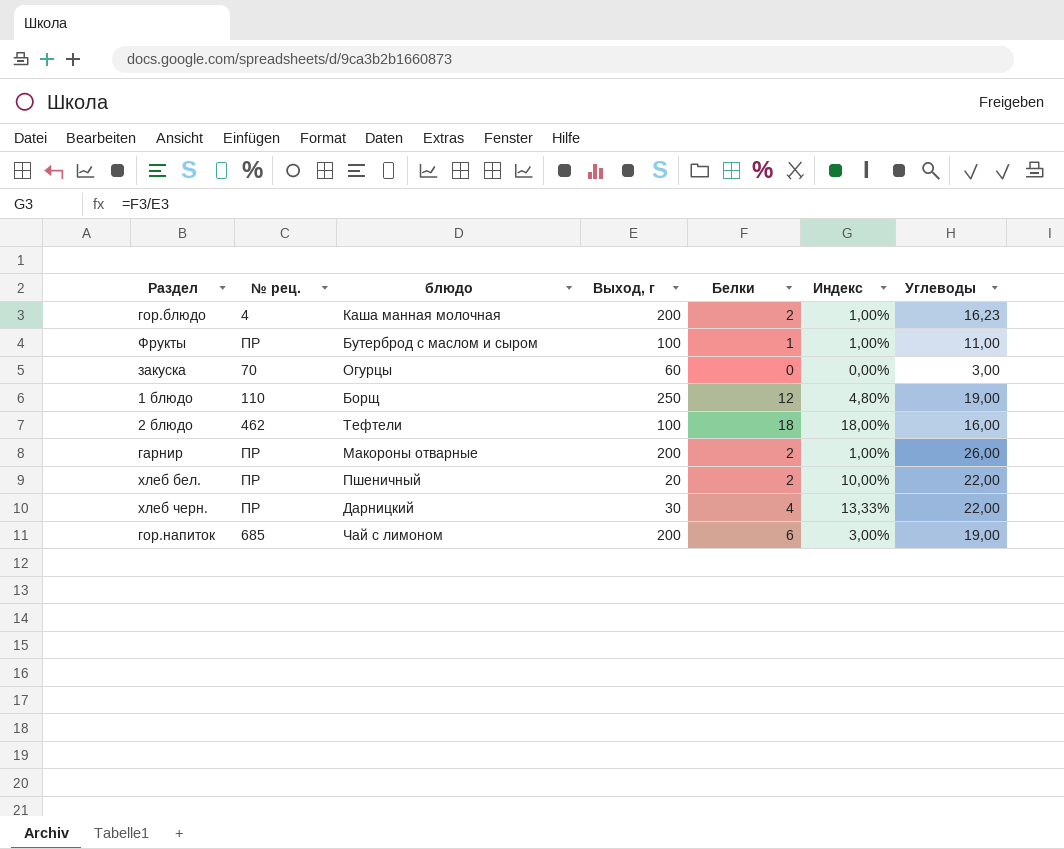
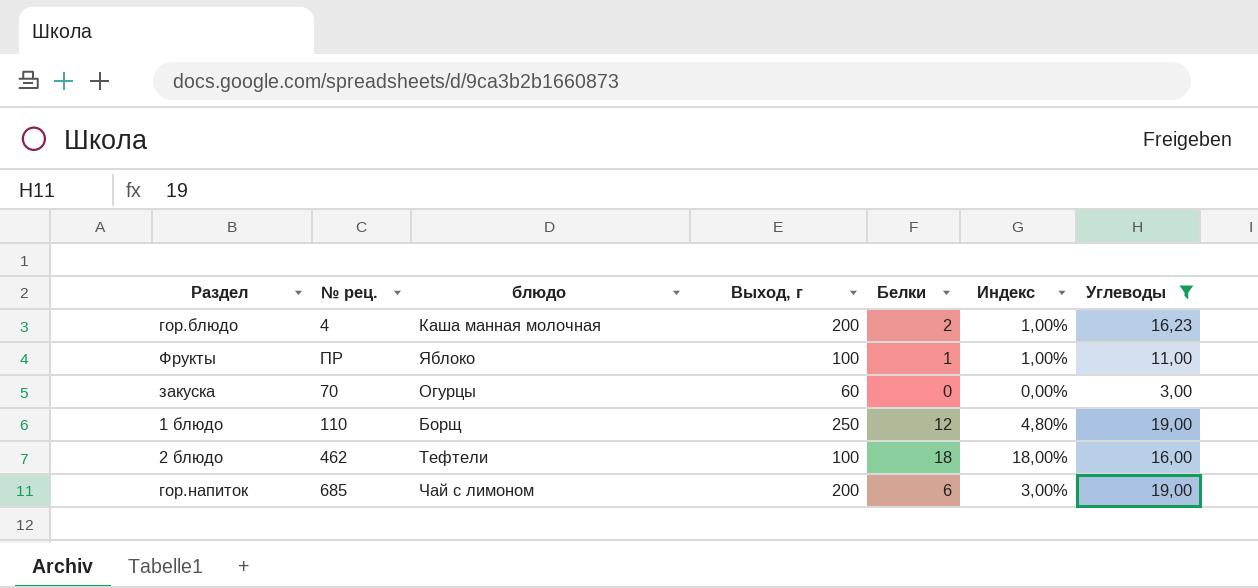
filter: none -> Углеводы <= 19,00
Фрукты | блюдо: Бутерброд с маслом и сыром -> Яблоко

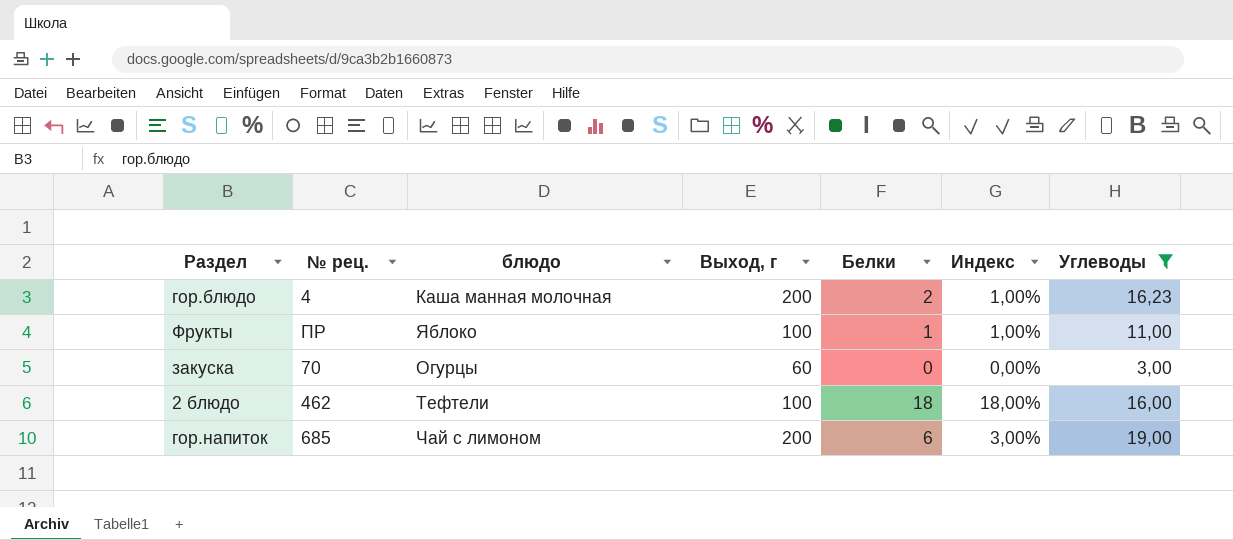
row 1 блюдо: 110 | Борщ | 250 | 12 | 4,80% | 19,00 -> none

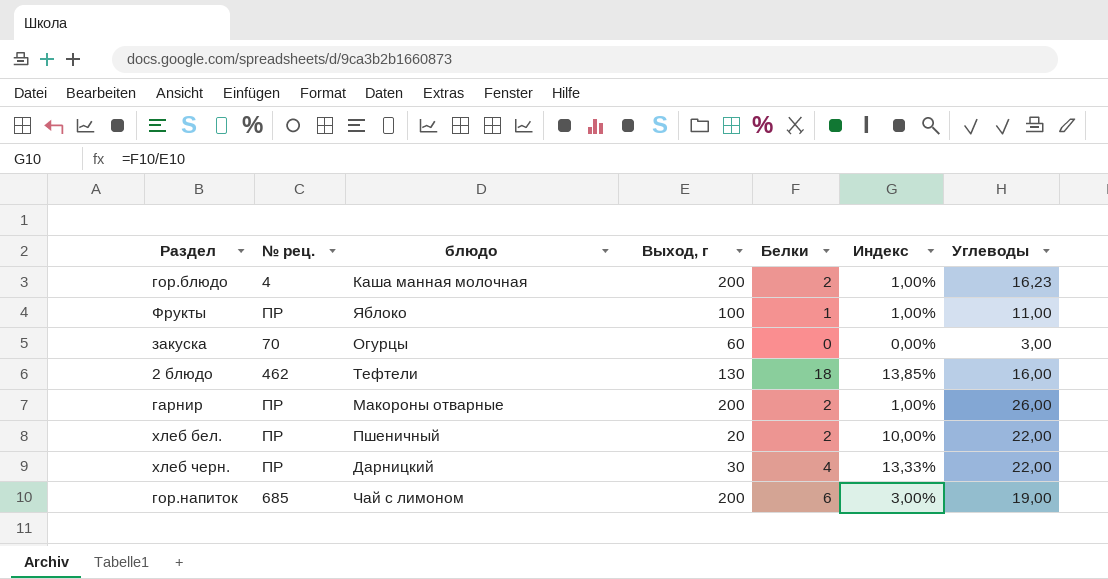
filter: Углеводы <= 19,00 -> none
2 блюдо | Выход, г: 100 -> 130
2 блюдо | Индекс: 18,00% -> 13,85%

